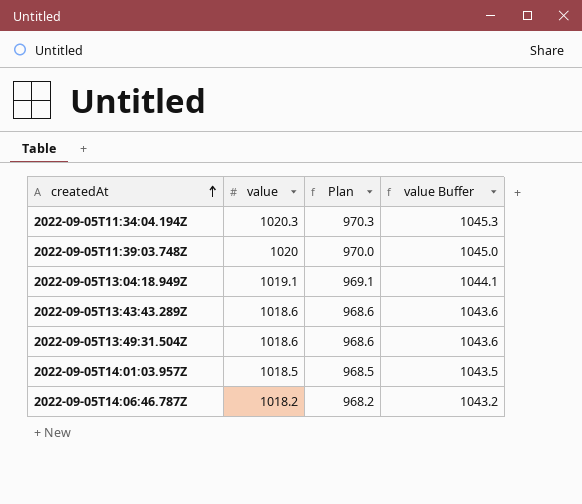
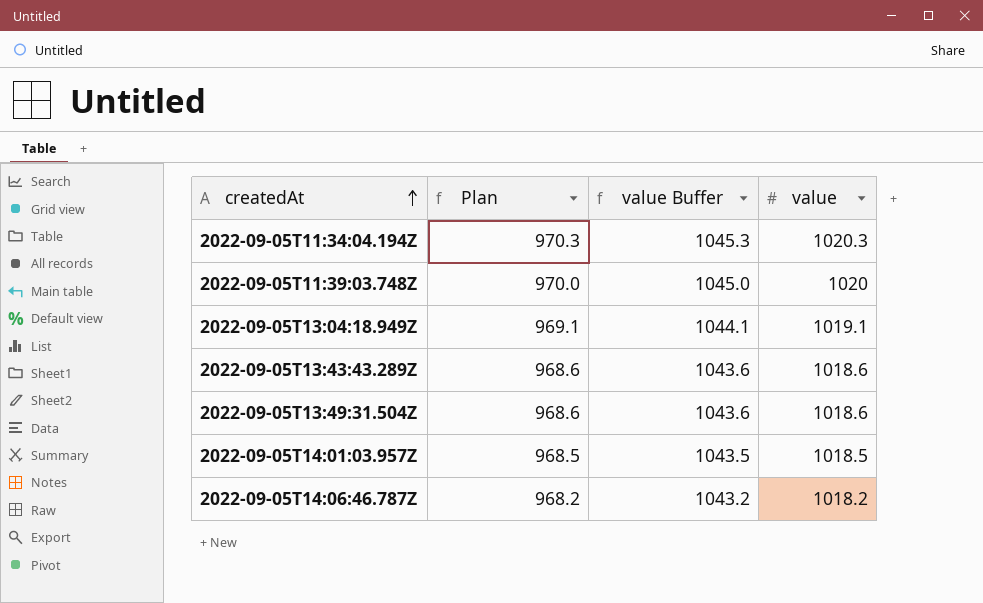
column value | position: 2 -> 4

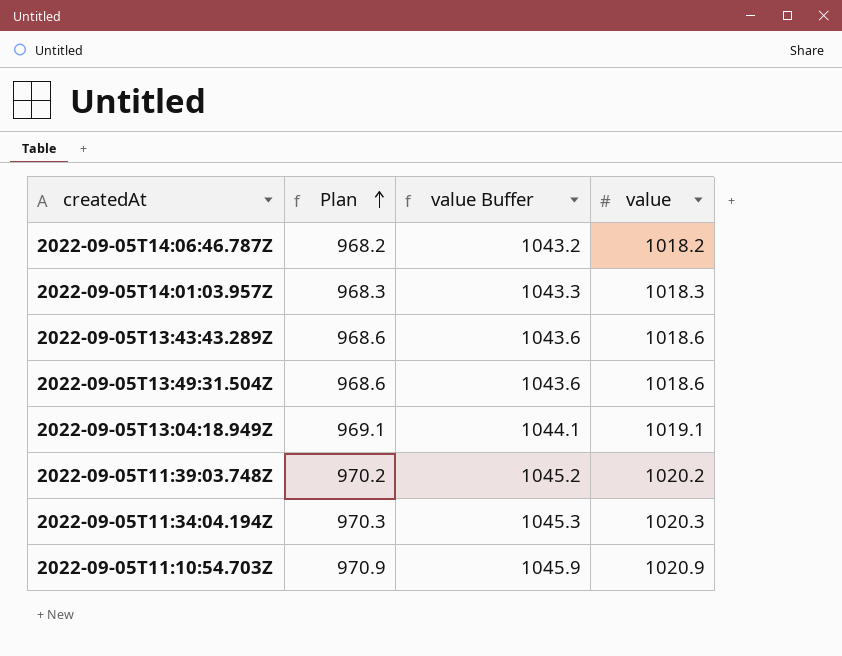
row order: createdAt ascending -> Plan ascending
2022-09-05T14:01:03.957Z | Plan: 968.5 -> 968.3
2022-09-05T14:01:03.957Z | value Buffer: 1043.5 -> 1043.3
2022-09-05T14:01:03.957Z | value: 1018.5 -> 1018.3
2022-09-05T11:39:03.748Z | Plan: 970.0 -> 970.2
2022-09-05T11:39:03.748Z | value Buffer: 1045.0 -> 1045.2
2022-09-05T11:39:03.748Z | value: 1020 -> 1020.2
row 2022-09-05T11:10:54.703Z: none -> 970.9 | 1045.9 | 1020.9

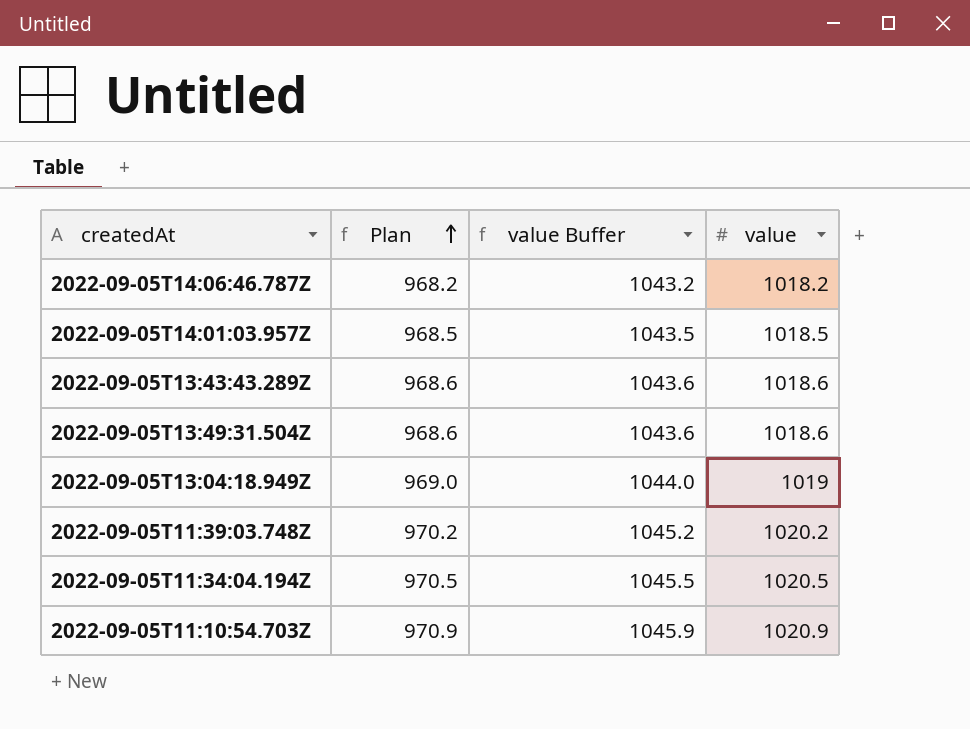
2022-09-05T14:01:03.957Z | Plan: 968.3 -> 968.5
2022-09-05T14:01:03.957Z | value Buffer: 1043.3 -> 1043.5
2022-09-05T14:01:03.957Z | value: 1018.3 -> 1018.5
2022-09-05T13:04:18.949Z | Plan: 969.1 -> 969.0
2022-09-05T13:04:18.949Z | value Buffer: 1044.1 -> 1044.0
2022-09-05T13:04:18.949Z | value: 1019.1 -> 1019
2022-09-05T11:34:04.194Z | Plan: 970.3 -> 970.5
2022-09-05T11:34:04.194Z | value Buffer: 1045.3 -> 1045.5
2022-09-05T11:34:04.194Z | value: 1020.3 -> 1020.5

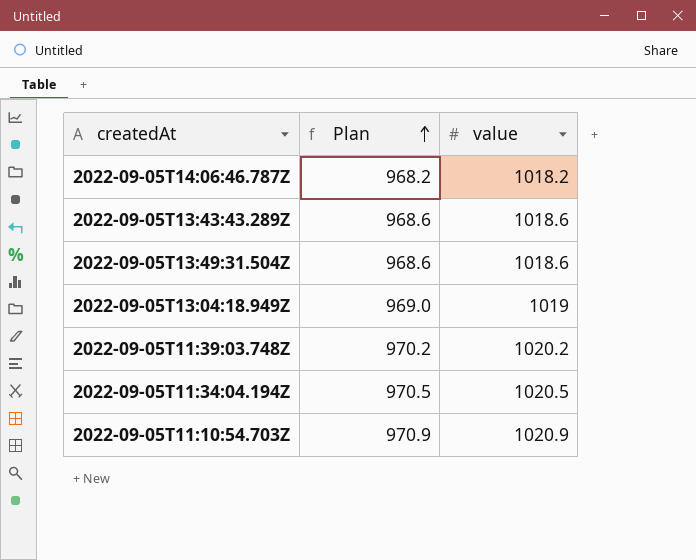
column value Buffer | formula: [value] + 25 -> none
row 2022-09-05T14:01:03.957Z: 968.5 | 1043.5 | 1018.5 -> none

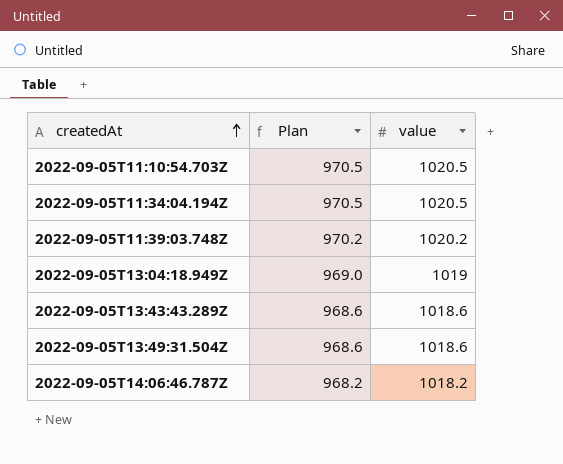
row order: Plan ascending -> createdAt ascending
2022-09-05T11:10:54.703Z | Plan: 970.9 -> 970.5
2022-09-05T11:10:54.703Z | value: 1020.9 -> 1020.5

